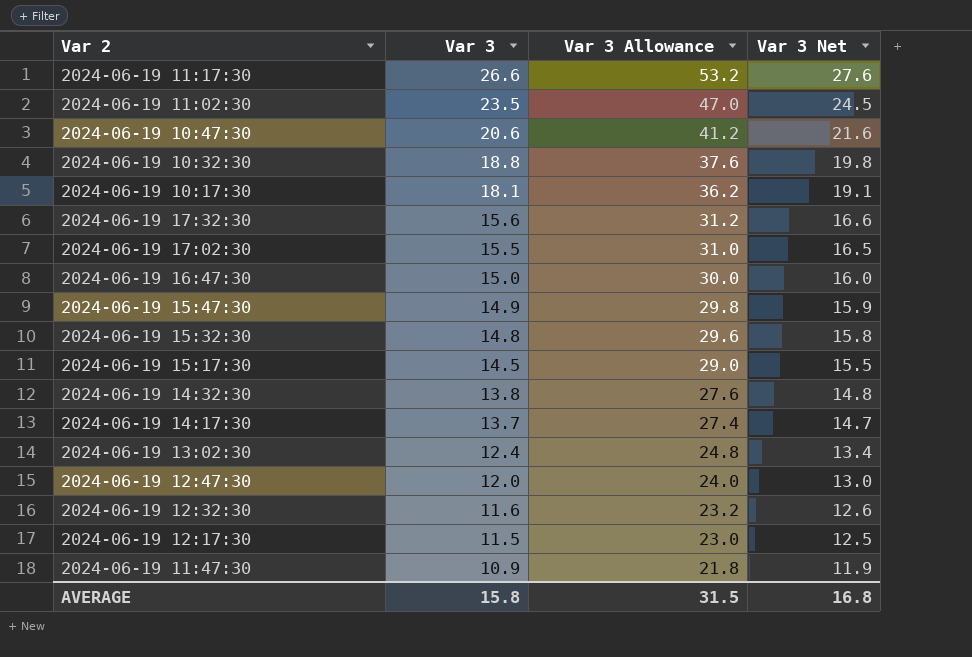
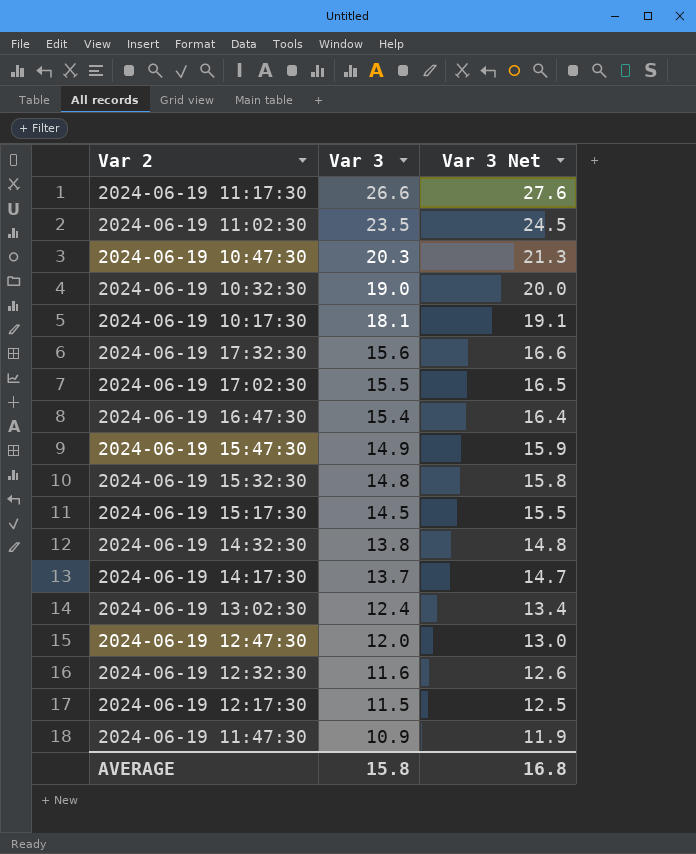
column Var 3 Allowance | formula: [Var 3] * 2 -> none
2024-06-19 10:47:30 | Var 3: 20.6 -> 20.3
2024-06-19 10:47:30 | Var 3 Net: 21.6 -> 21.3
2024-06-19 10:32:30 | Var 3: 18.8 -> 19.0
2024-06-19 10:32:30 | Var 3 Net: 19.8 -> 20.0
2024-06-19 16:47:30 | Var 3: 15.0 -> 15.4
2024-06-19 16:47:30 | Var 3 Net: 16.0 -> 16.4

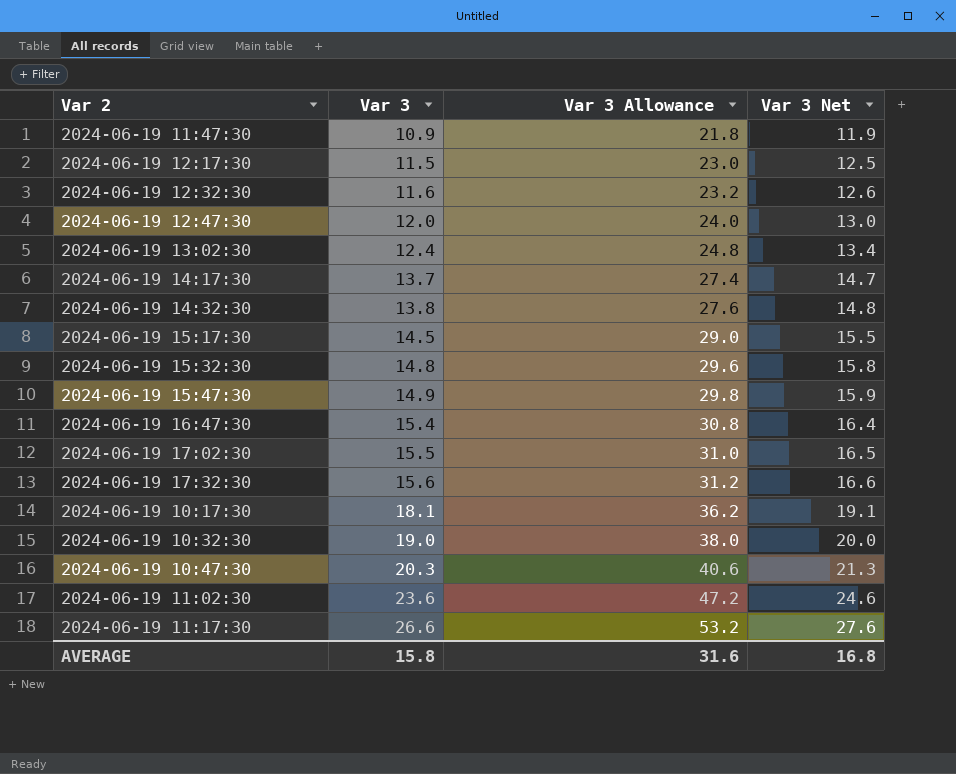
row order: Var 3 descending -> Var 3 ascending
column Var 3 Allowance | formula: none -> [Var 3] * 2
2024-06-19 11:02:30 | Var 3: 23.5 -> 23.6
2024-06-19 11:02:30 | Var 3 Net: 24.5 -> 24.6

